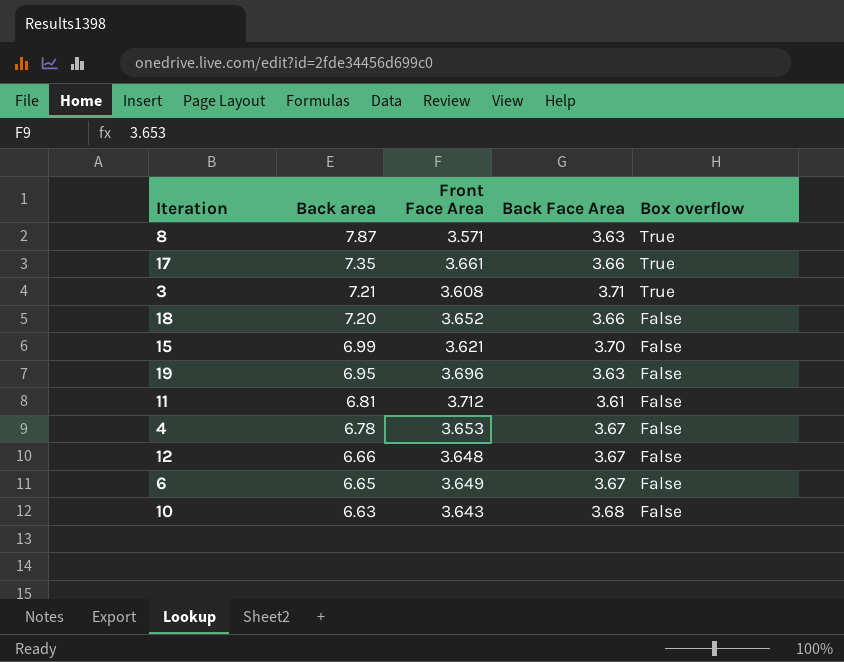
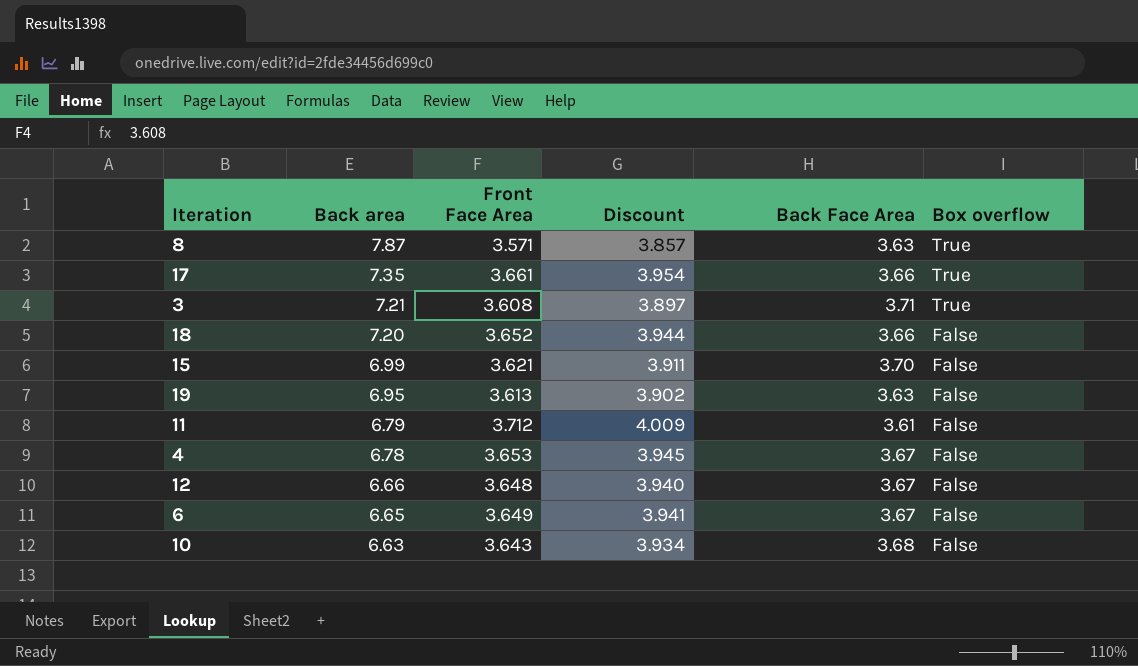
column Discount | formula: none -> [Front Face Area] * 1.08
19 | Front Face Area: 3.696 -> 3.613
11 | Back area: 6.81 -> 6.79

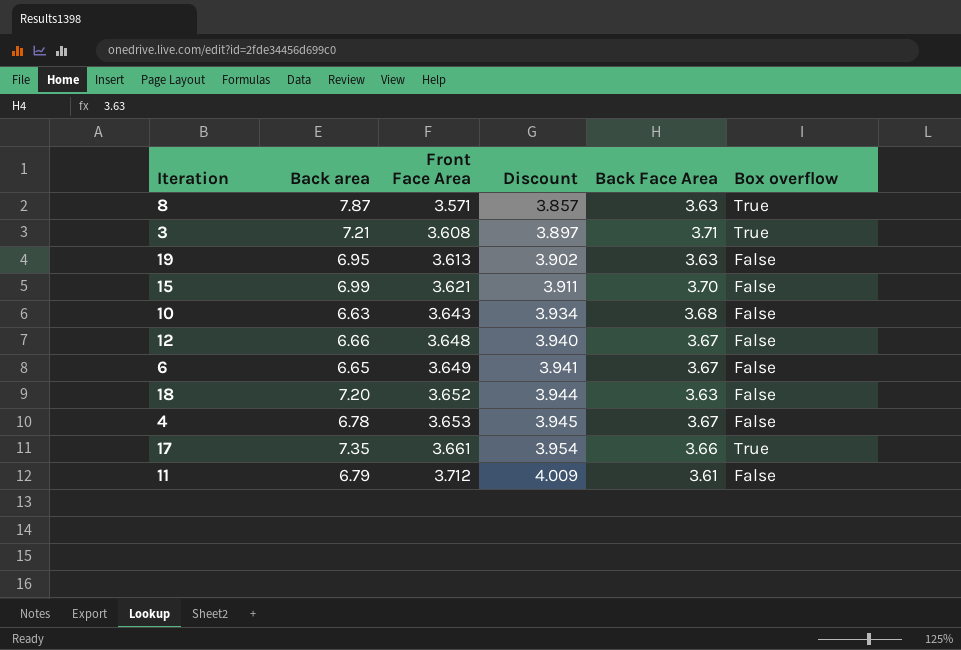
row order: Back area descending -> Front Face Area ascending
18 | Back Face Area: 3.66 -> 3.63

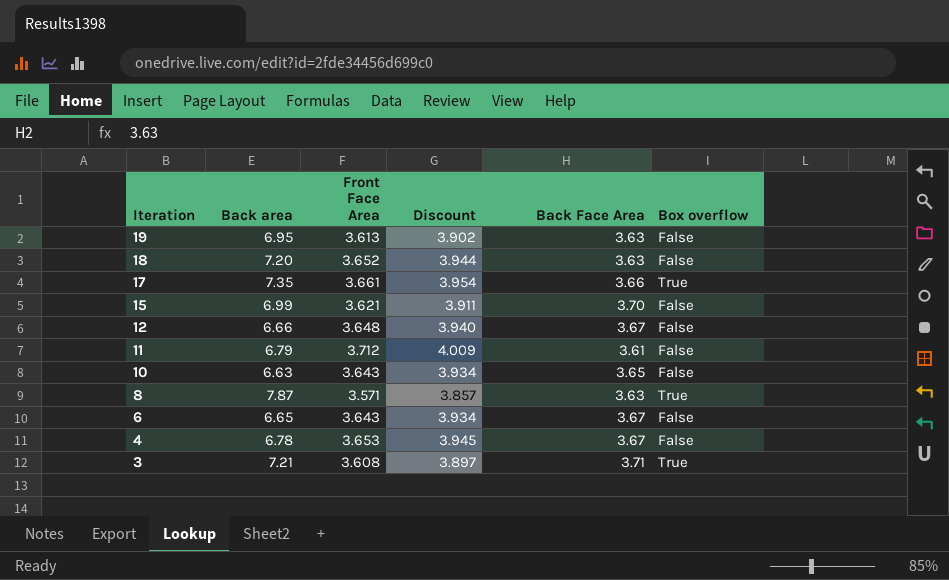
row order: Front Face Area ascending -> Iteration descending
10 | Back Face Area: 3.68 -> 3.65
6 | Front Face Area: 3.649 -> 3.643
6 | Discount: 3.941 -> 3.934

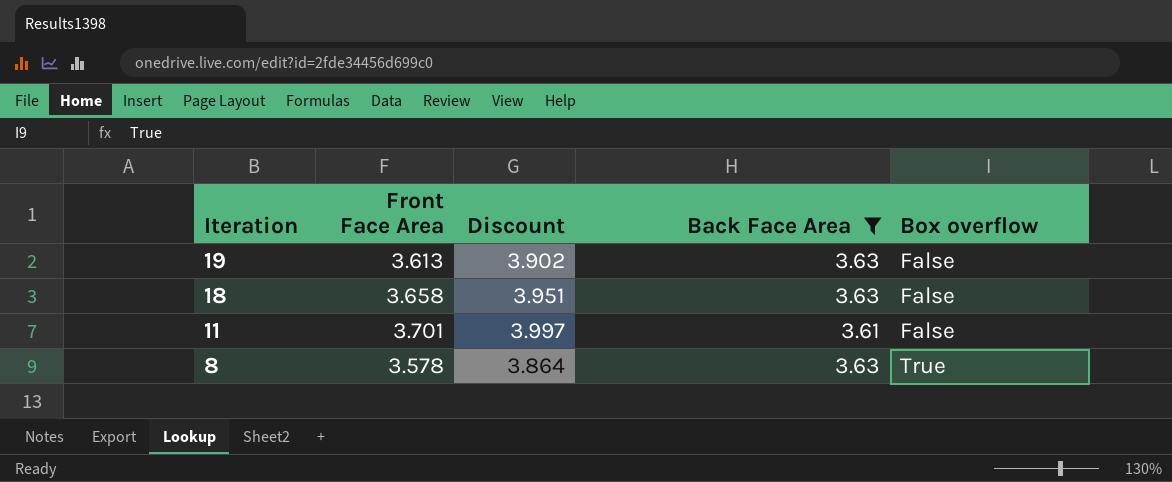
filter: none -> Back Face Area <= 3.63
column Back area | position: 2 -> none
18 | Front Face Area: 3.652 -> 3.658
18 | Discount: 3.944 -> 3.951
11 | Front Face Area: 3.712 -> 3.701
11 | Discount: 4.009 -> 3.997
8 | Front Face Area: 3.571 -> 3.578
8 | Discount: 3.857 -> 3.864

